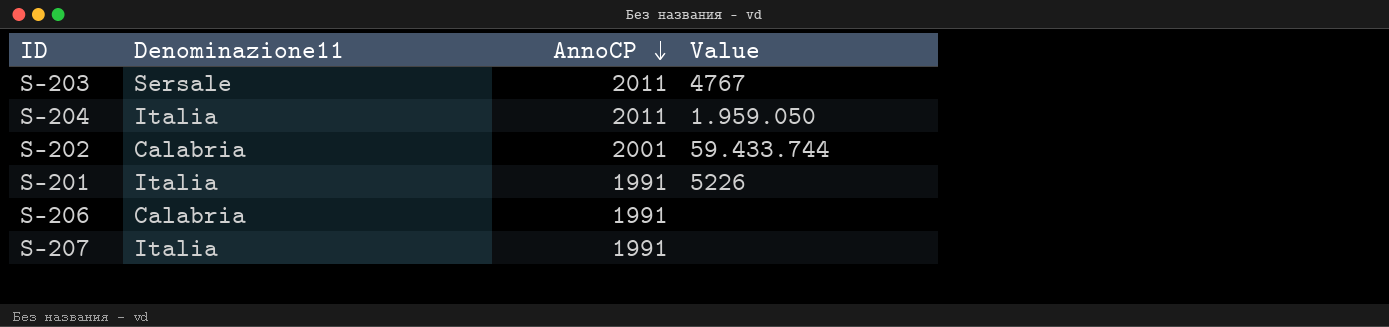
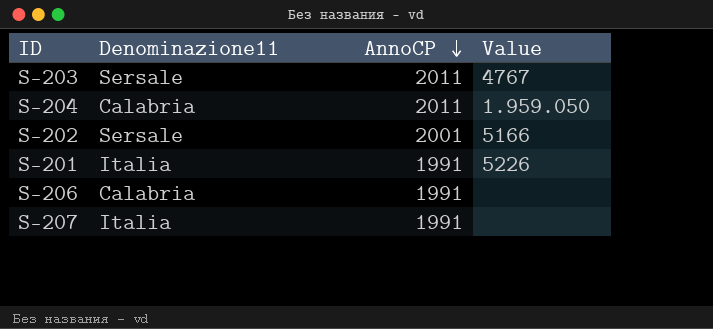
S-204 | Denominazione11: Italia -> Calabria
S-202 | Denominazione11: Calabria -> Sersale
S-202 | Value: 59.433.744 -> 5166

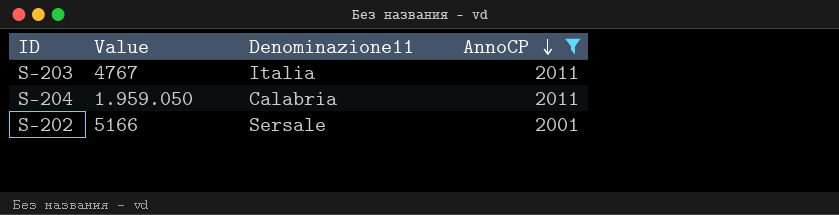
filter: none -> AnnoCP != 1991
column Value | position: 4 -> 2
S-203 | Denominazione11: Sersale -> Italia

